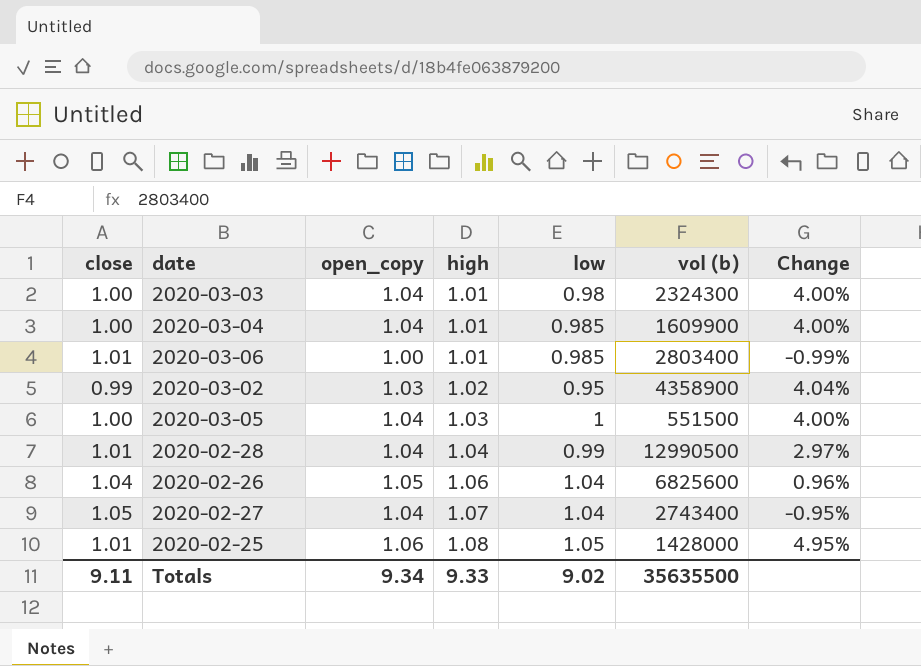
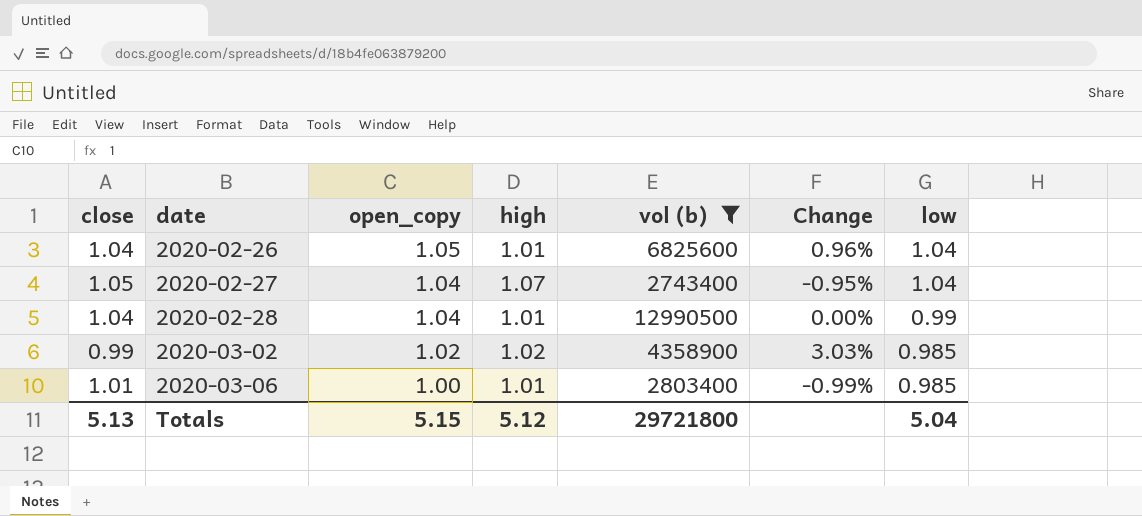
filter: none -> vol (b) >= 2743400
row order: high ascending -> date ascending
column low | position: 5 -> 7
2020-02-26 | high: 1.06 -> 1.01
2020-02-28 | close: 1.01 -> 1.04
2020-02-28 | high: 1.04 -> 1.01
2020-02-28 | Change: 2.97% -> 0.00%
2020-03-02 | open_copy: 1.03 -> 1.02
2020-03-02 | Change: 4.04% -> 3.03%
2020-03-02 | low: 0.95 -> 0.985
Totals | close: 9.11 -> 5.13
Totals | open_copy: 9.34 -> 5.15
Totals | high: 9.33 -> 5.12
Totals | vol (b): 35635500 -> 29721800
Totals | low: 9.02 -> 5.04

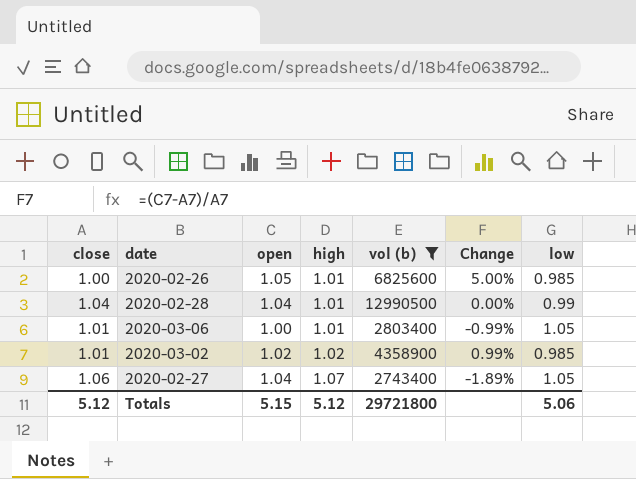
row order: date ascending -> high ascending
column name: open_copy -> open
2020-02-26 | close: 1.04 -> 1.00
2020-02-26 | Change: 0.96% -> 5.00%
2020-02-26 | low: 1.04 -> 0.985
2020-03-06 | low: 0.985 -> 1.05
2020-03-02 | close: 0.99 -> 1.01
2020-03-02 | Change: 3.03% -> 0.99%
2020-02-27 | close: 1.05 -> 1.06
2020-02-27 | Change: -0.95% -> -1.89%
2020-02-27 | low: 1.04 -> 1.05
Totals | close: 5.13 -> 5.12
Totals | low: 5.04 -> 5.06

